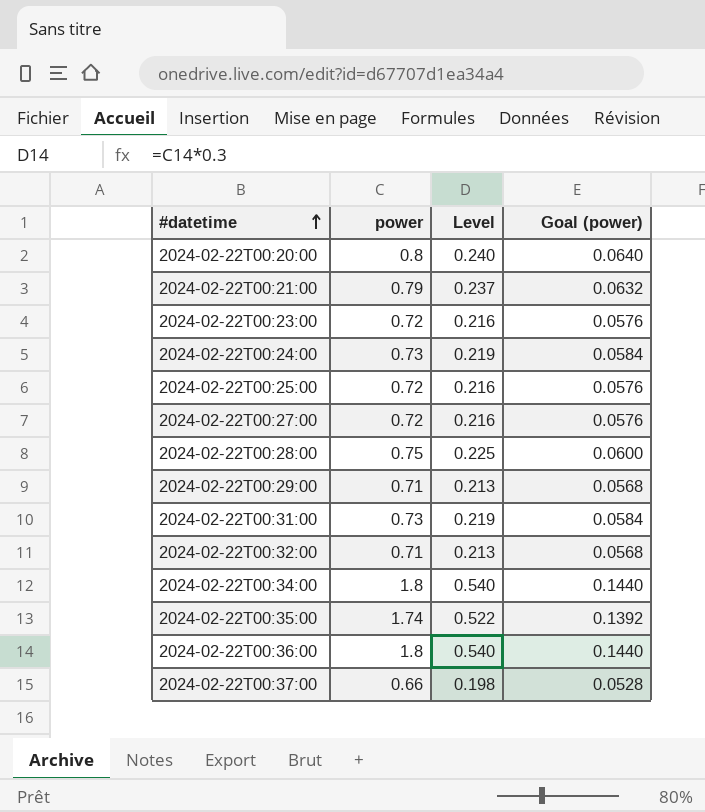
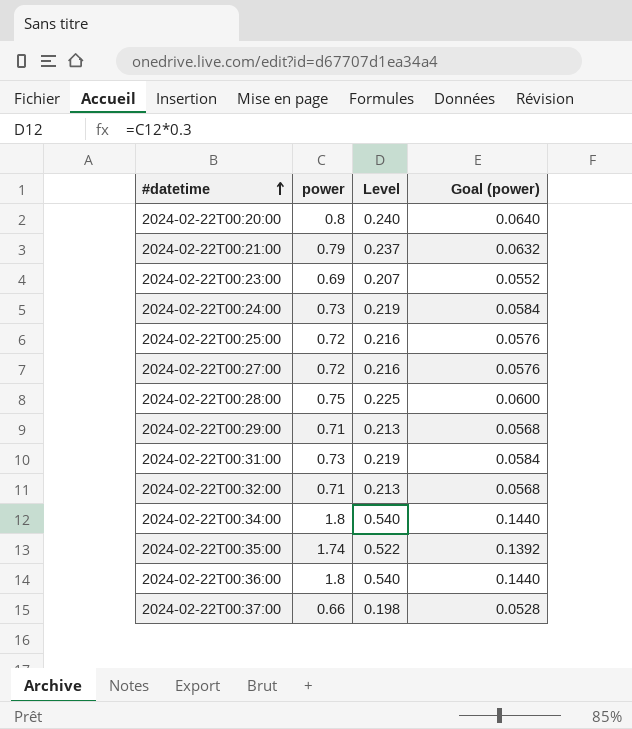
2024-02-22T00:23:00 | power: 0.72 -> 0.69
2024-02-22T00:23:00 | Level: 0.216 -> 0.207
2024-02-22T00:23:00 | Goal (power): 0.0576 -> 0.0552

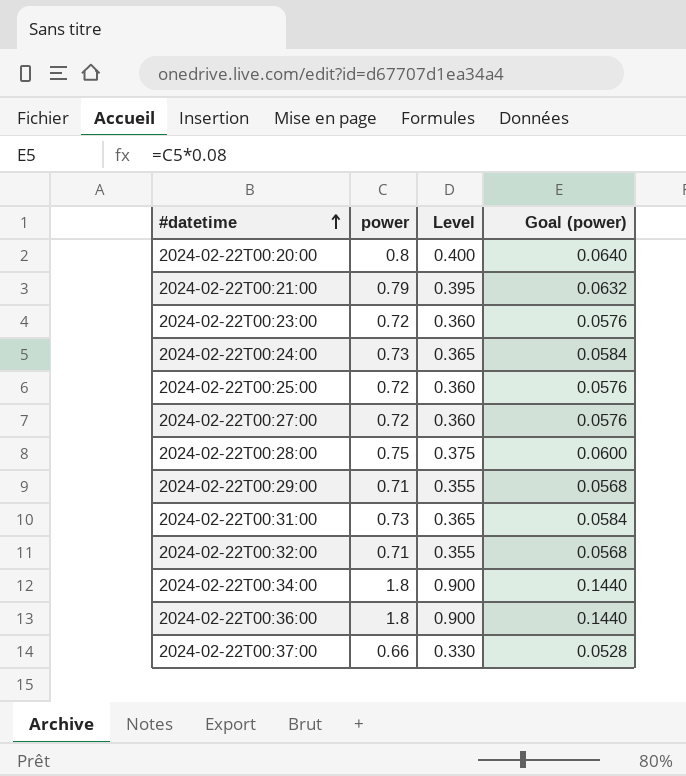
column Level | formula: [power] * 0.3 -> [power] * 0.5
row 2024-02-22T00:35:00: 1.74 | 0.522 | 0.1392 -> none
2024-02-22T00:23:00 | power: 0.69 -> 0.72
2024-02-22T00:23:00 | Goal (power): 0.0552 -> 0.0576

